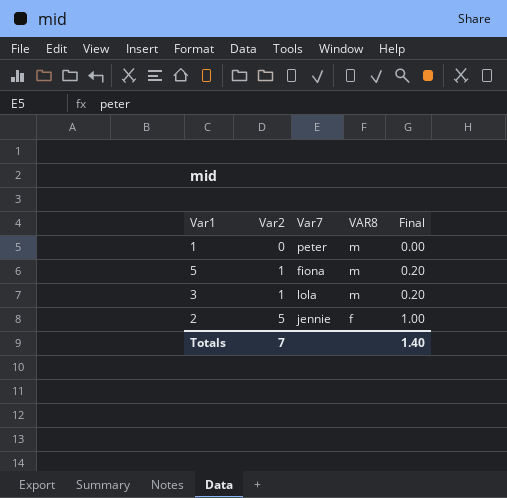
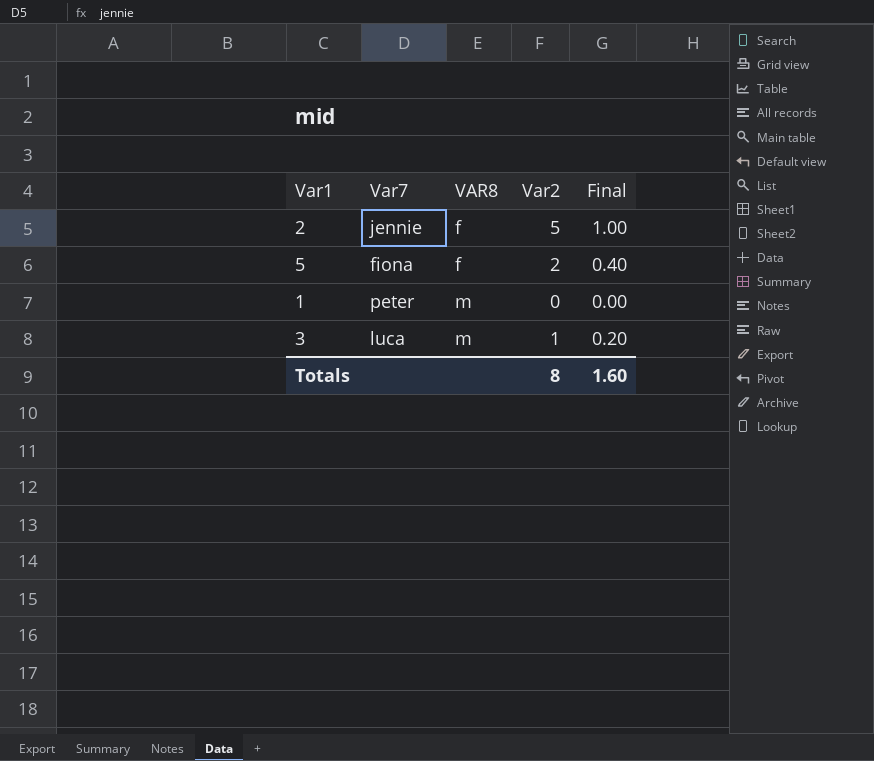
row order: Var2 ascending -> VAR8 ascending
column Var2 | position: 2 -> 4
5 | VAR8: m -> f
5 | Var2: 1 -> 2
5 | Final: 0.20 -> 0.40
3 | Var7: lola -> luca
Totals | Var2: 7 -> 8
Totals | Final: 1.40 -> 1.60

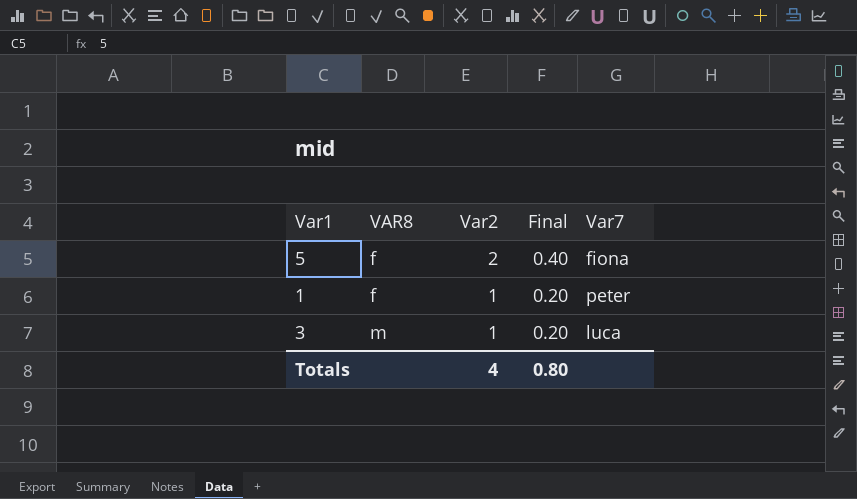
column Var7 | position: 2 -> 5
row 2: jennie | f | 5 | 1.00 -> none
1 | VAR8: m -> f
1 | Var2: 0 -> 1
1 | Final: 0.00 -> 0.20
Totals | Var2: 8 -> 4
Totals | Final: 1.60 -> 0.80

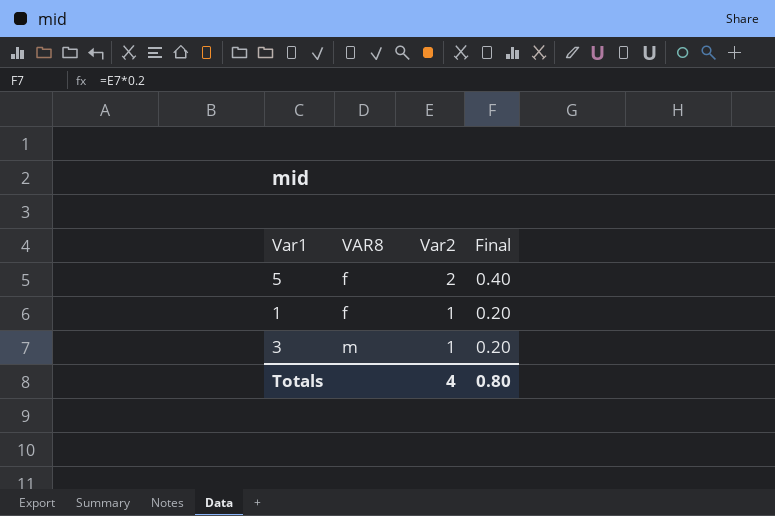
column Var7 | position: 5 -> none

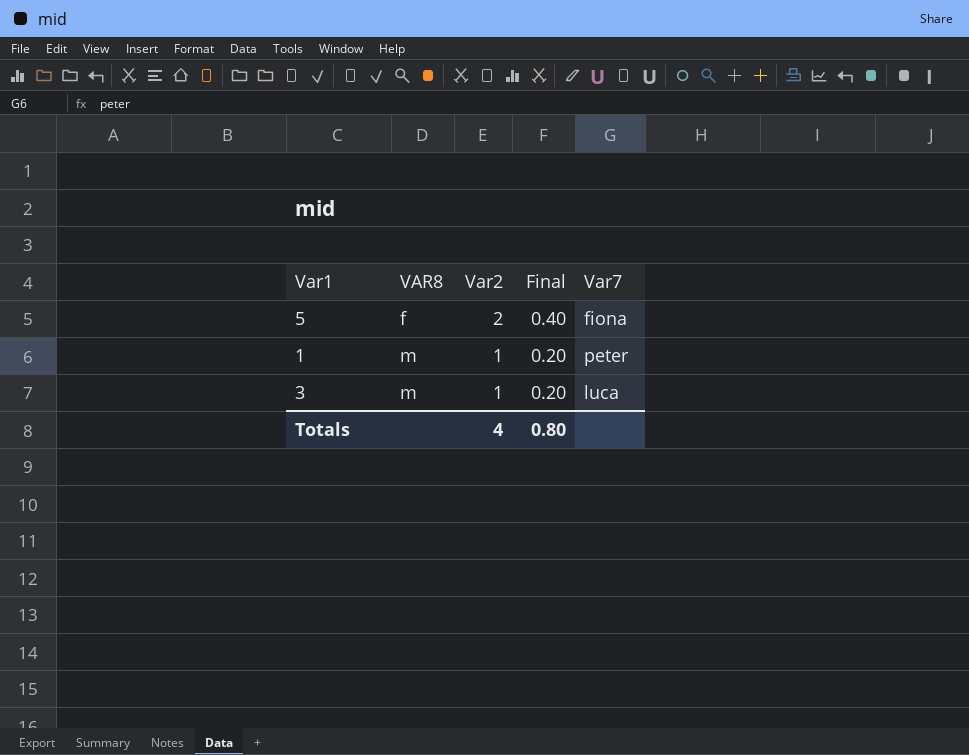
column Var7 | position: none -> 5
1 | VAR8: f -> m

